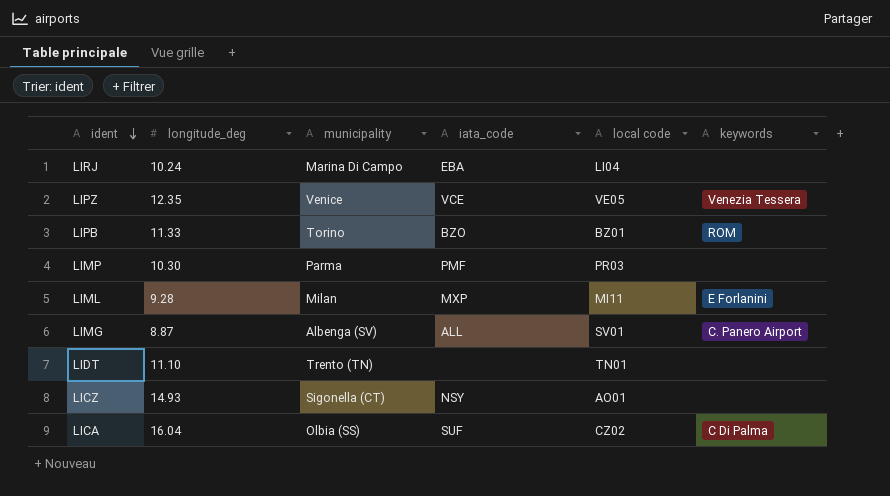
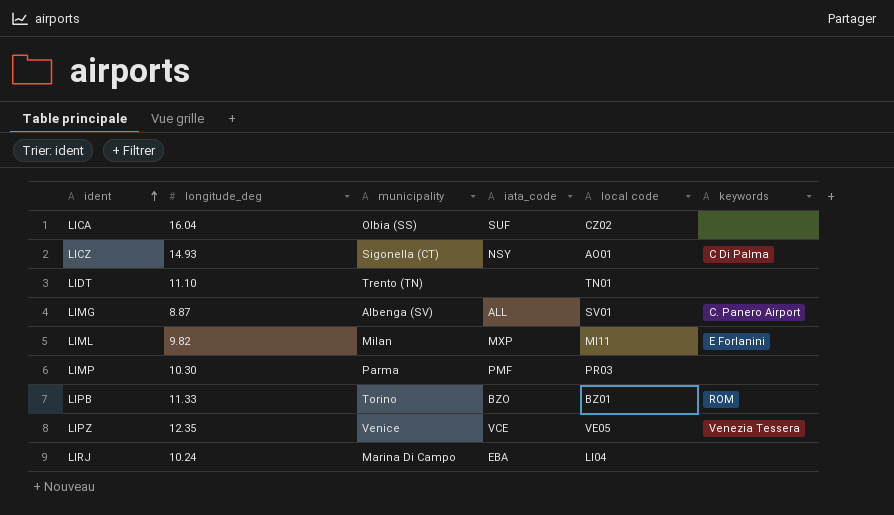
row order: ident descending -> ident ascending
LICA | keywords: C Di Palma -> none
LICZ | keywords: none -> C Di Palma
LIML | longitude_deg: 9.28 -> 9.82

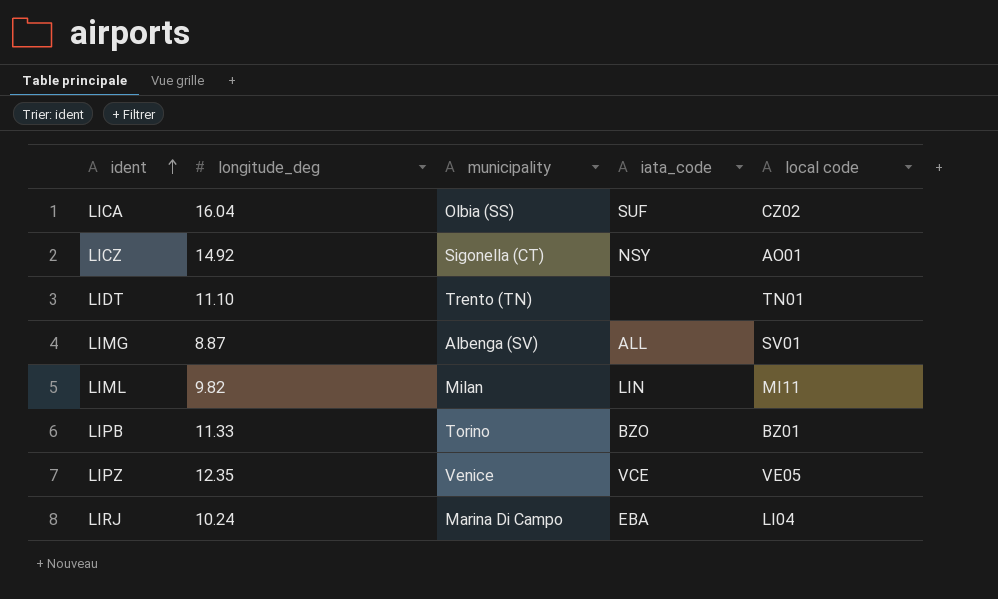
column keywords | position: 6 -> none
row LIMP: 10.30 | Parma | PMF | PR03 | none -> none
LICZ | longitude_deg: 14.93 -> 14.92
LIML | iata_code: MXP -> LIN

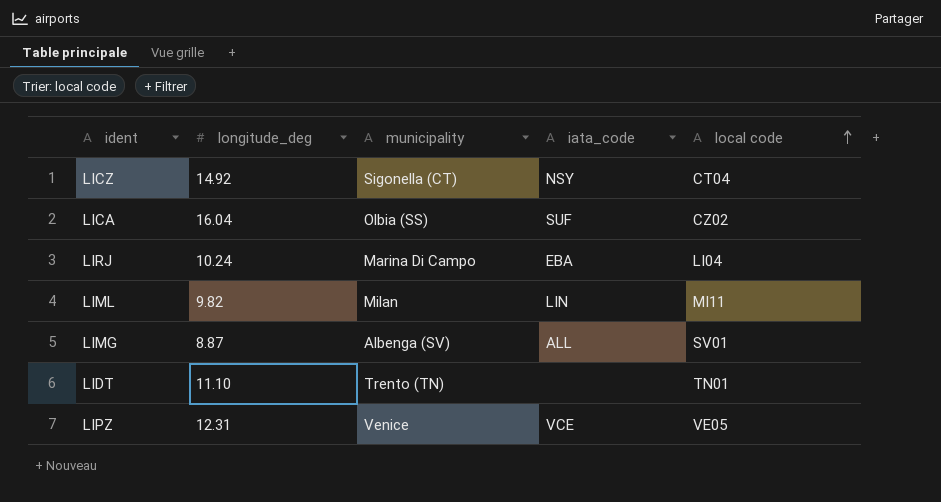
row order: ident ascending -> local code ascending
row LIPB: 11.33 | Torino | BZO | BZ01 -> none
LICZ | local code: AO01 -> CT04
LIPZ | longitude_deg: 12.35 -> 12.31

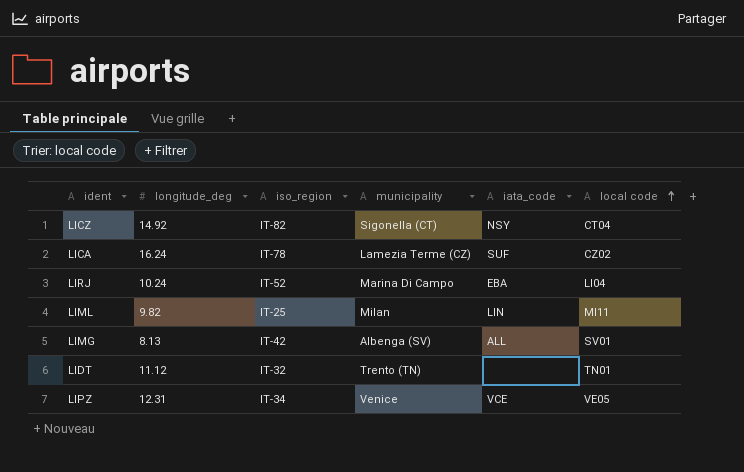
column iso_region | position: none -> 3
LICA | longitude_deg: 16.04 -> 16.24
LICA | municipality: Olbia (SS) -> Lamezia Terme (CZ)
LIMG | longitude_deg: 8.87 -> 8.13
LIDT | longitude_deg: 11.10 -> 11.12

